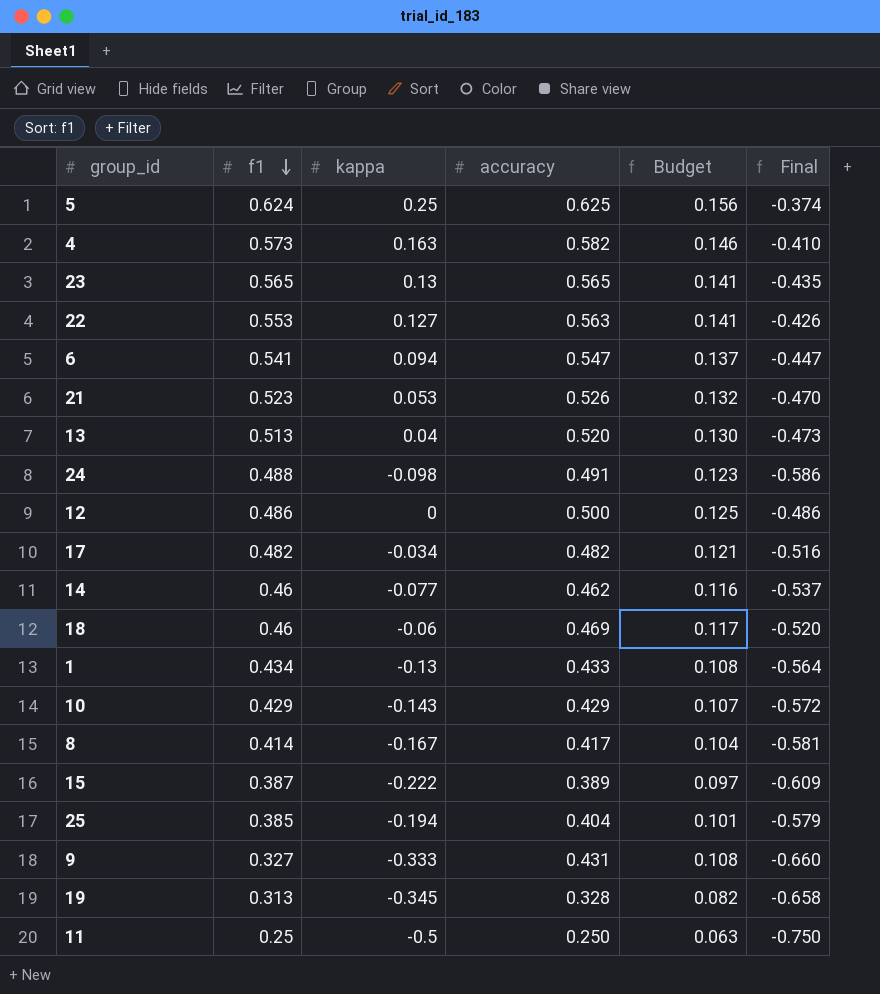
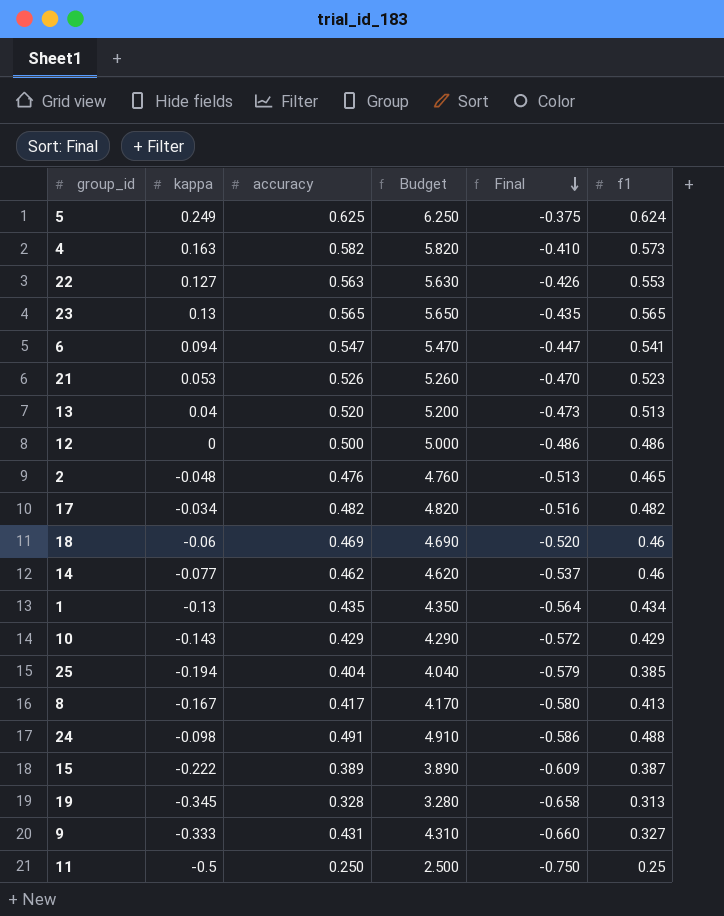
row order: f1 descending -> Final descending
column Budget | formula: [accuracy] * 0.25 -> [accuracy] * 10
column f1 | position: 2 -> 6
5 | kappa: 0.25 -> 0.249
5 | Final: -0.374 -> -0.375
row 2: none -> -0.048 | 0.476 | 4.760 | -0.513 | 0.465
1 | accuracy: 0.433 -> 0.435
8 | Final: -0.581 -> -0.580
8 | f1: 0.414 -> 0.413

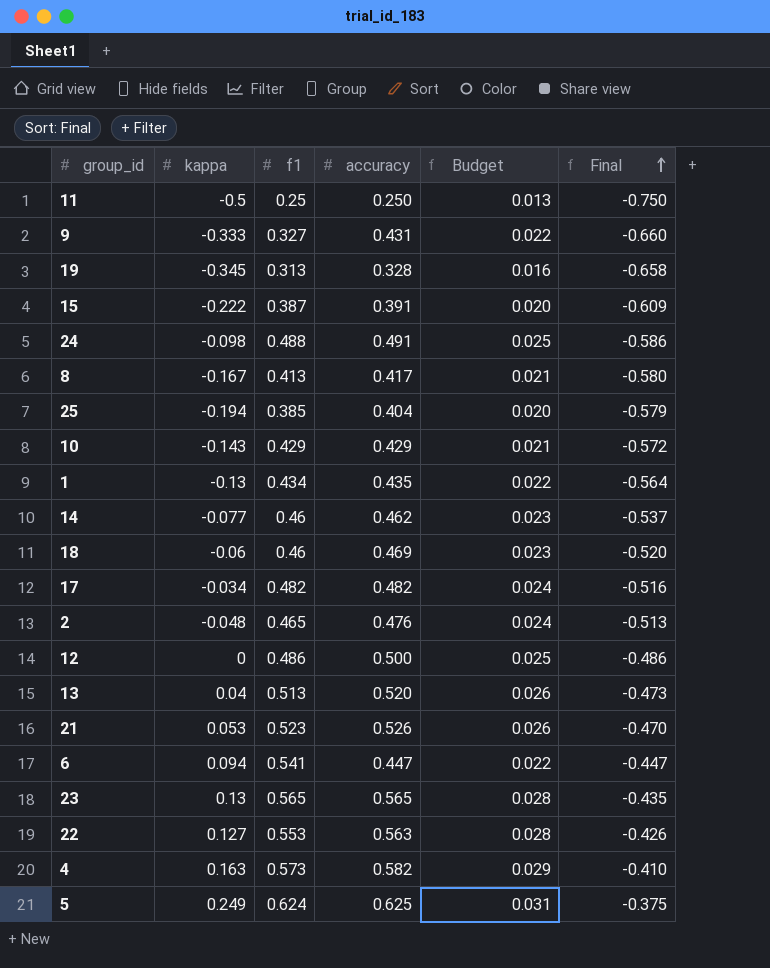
row order: Final descending -> Final ascending
column f1 | position: 6 -> 3
column Budget | formula: [accuracy] * 10 -> [accuracy] * 0.05
15 | accuracy: 0.389 -> 0.391
6 | accuracy: 0.547 -> 0.447

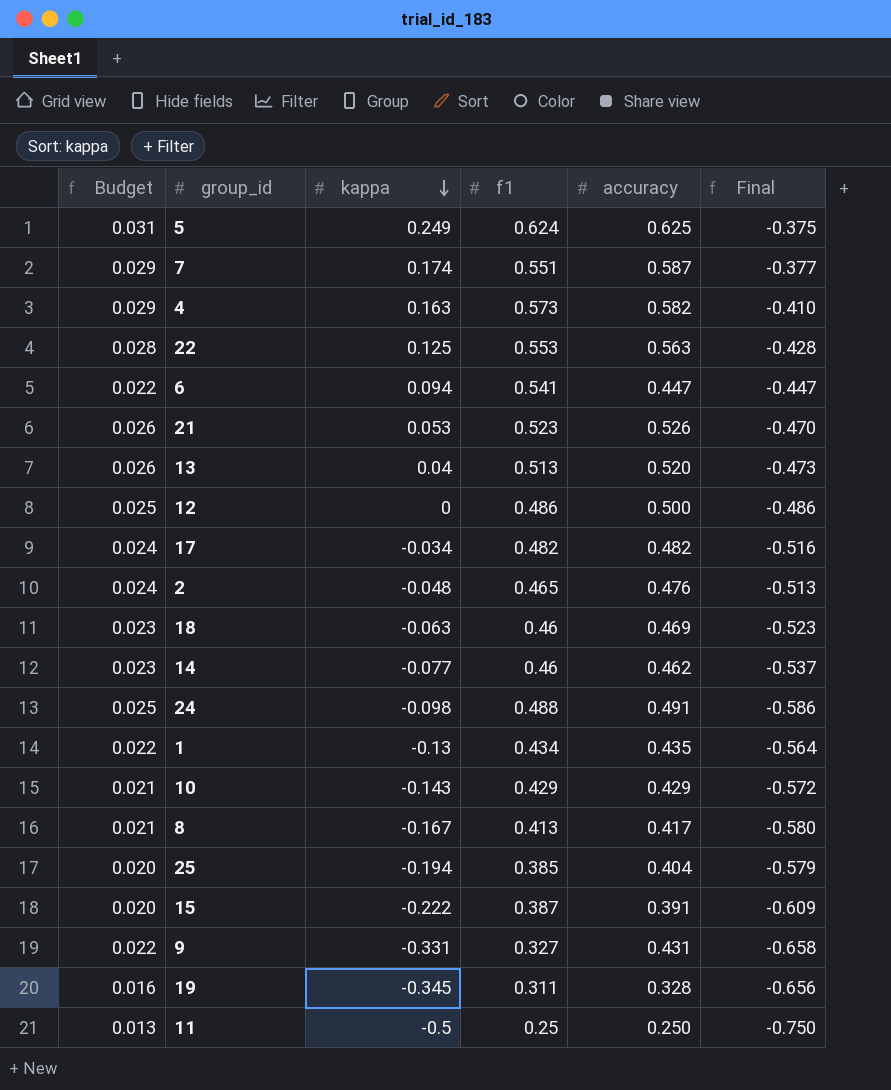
row order: Final ascending -> kappa descending
column Budget | position: 5 -> 1
row 23: 0.13 | 0.565 | 0.565 | 0.028 | -0.435 -> none
row 7: none -> 0.029 | 0.174 | 0.551 | 0.587 | -0.377
22 | kappa: 0.127 -> 0.125
22 | Final: -0.426 -> -0.428
18 | kappa: -0.06 -> -0.063
18 | Final: -0.520 -> -0.523
9 | kappa: -0.333 -> -0.331
9 | Final: -0.660 -> -0.658
19 | f1: 0.313 -> 0.311
19 | Final: -0.658 -> -0.656

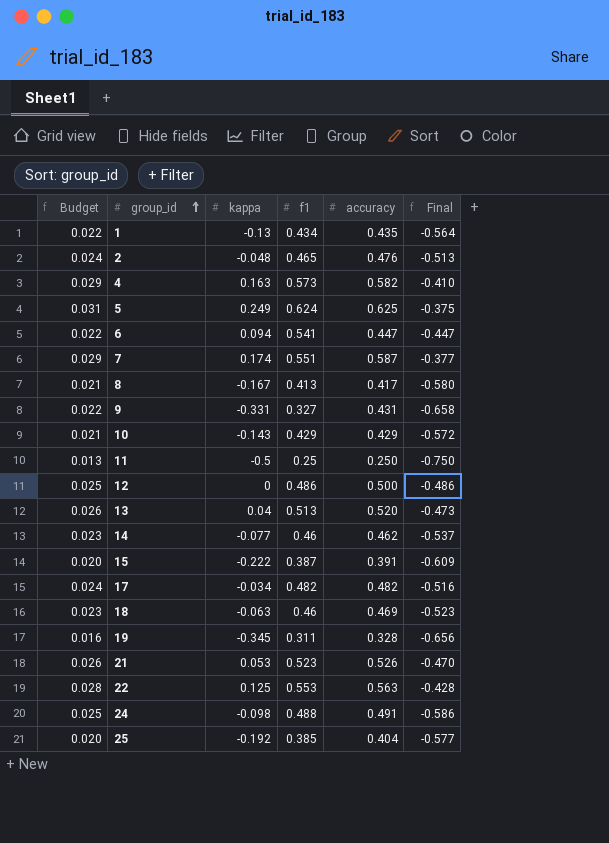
row order: kappa descending -> group_id ascending
25 | kappa: -0.194 -> -0.192
25 | Final: -0.579 -> -0.577

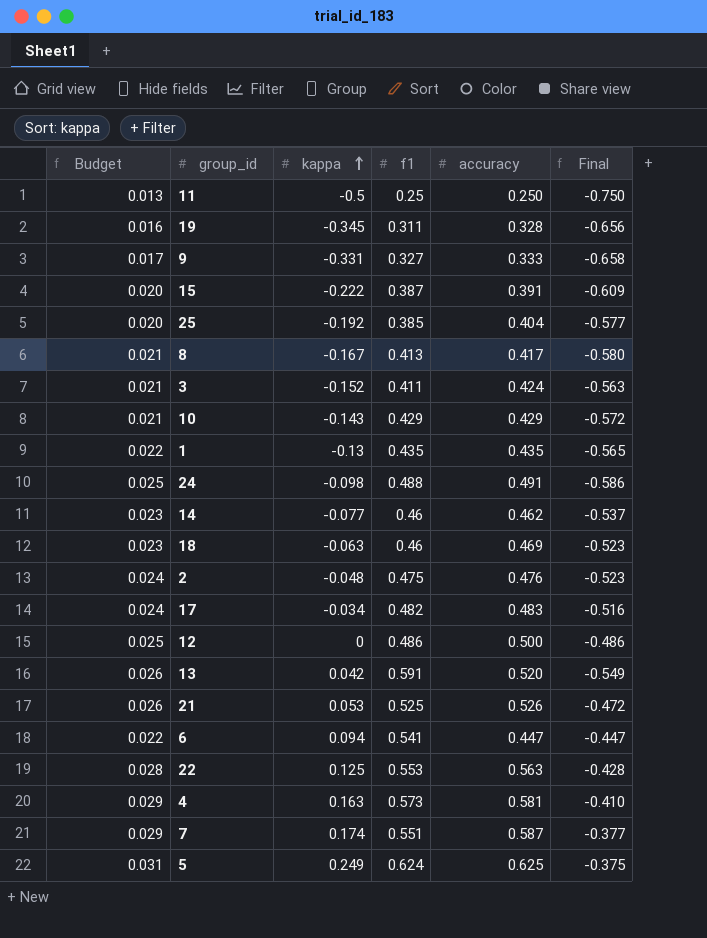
row order: group_id ascending -> kappa ascending
9 | Budget: 0.022 -> 0.017
9 | accuracy: 0.431 -> 0.333
row 3: none -> 0.021 | -0.152 | 0.411 | 0.424 | -0.563
1 | f1: 0.434 -> 0.435
1 | Final: -0.564 -> -0.565
2 | f1: 0.465 -> 0.475
2 | Final: -0.513 -> -0.523
17 | accuracy: 0.482 -> 0.483
13 | kappa: 0.04 -> 0.042
13 | f1: 0.513 -> 0.591
13 | Final: -0.473 -> -0.549
21 | f1: 0.523 -> 0.525
21 | Final: -0.470 -> -0.472
4 | accuracy: 0.582 -> 0.581

